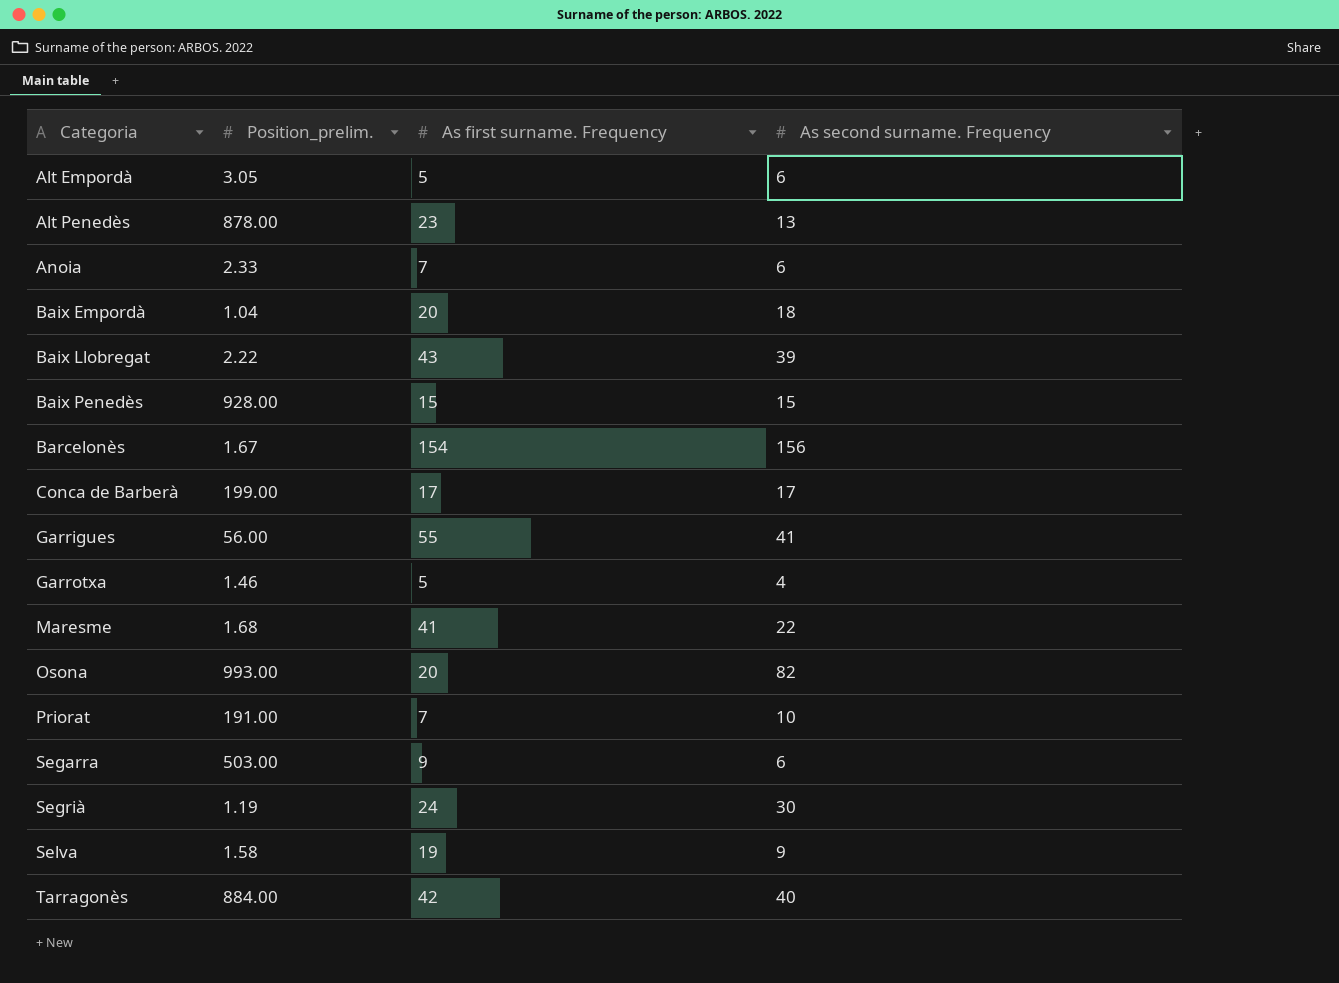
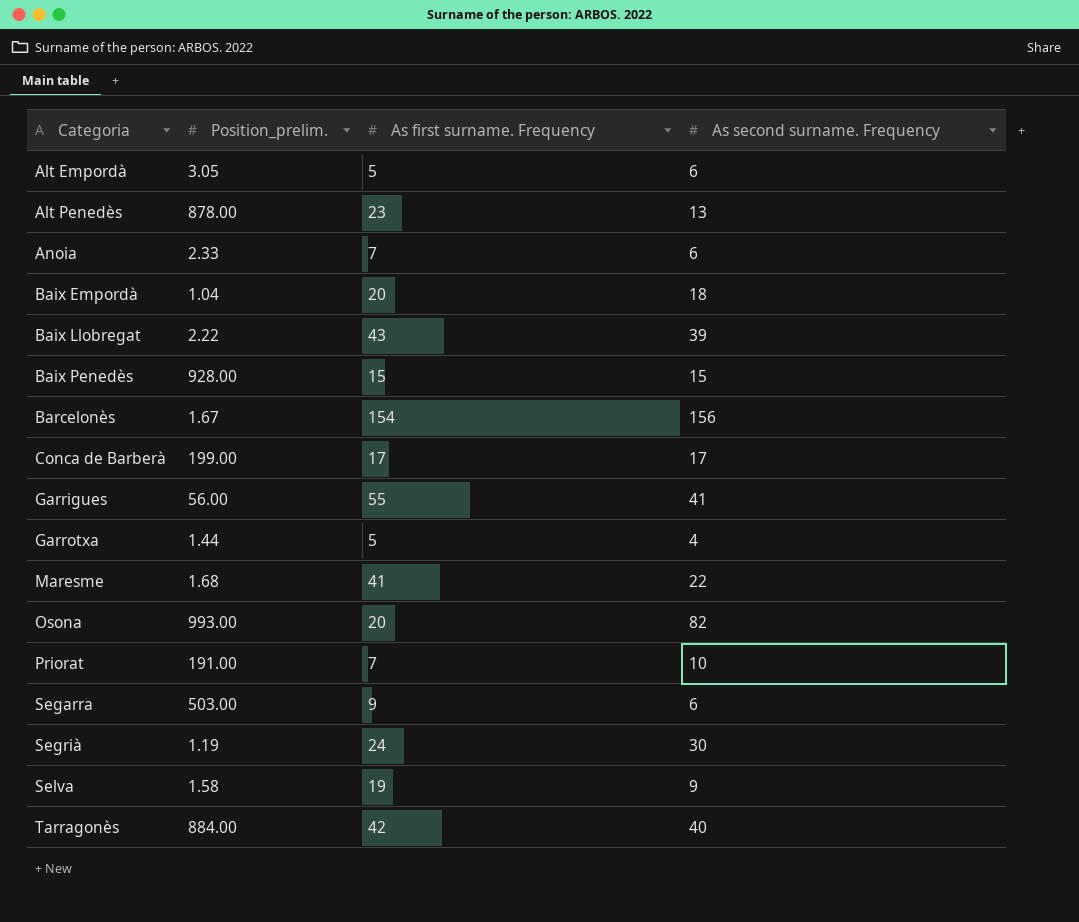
Garrotxa | Position_prelim.: 1.46 -> 1.44

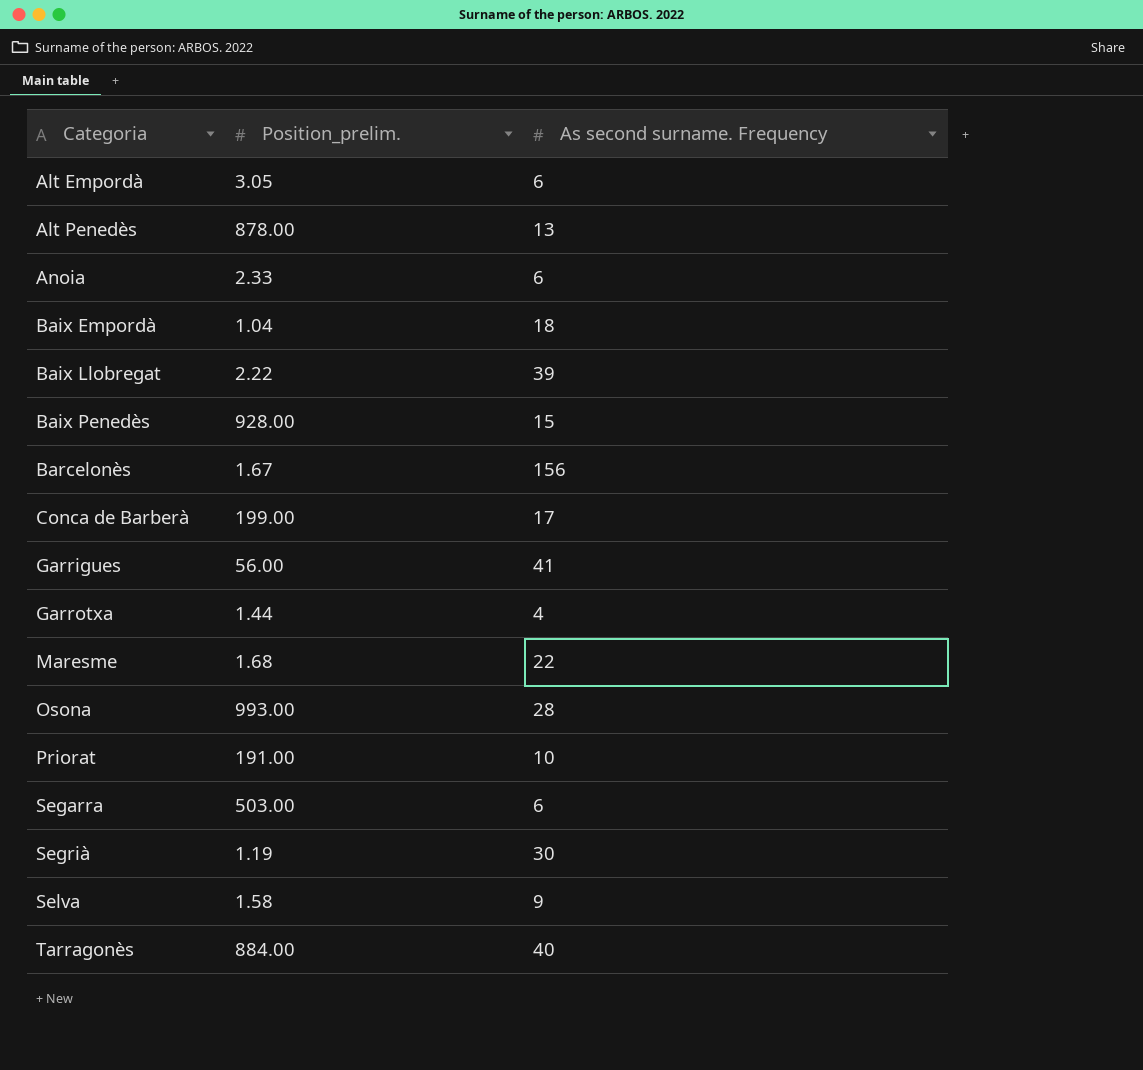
column As first surname. Frequency | position: 3 -> none
Osona | As second surname. Frequency: 82 -> 28

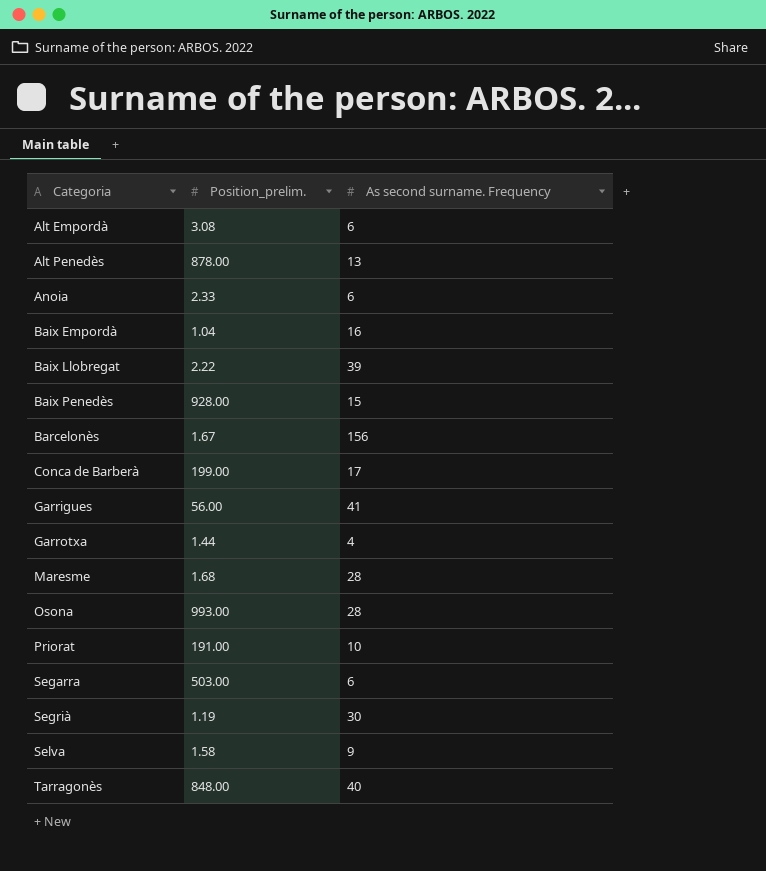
Alt Empordà | Position_prelim.: 3.05 -> 3.08
Baix Empordà | As second surname. Frequency: 18 -> 16
Maresme | As second surname. Frequency: 22 -> 28
Tarragonès | Position_prelim.: 884.00 -> 848.00

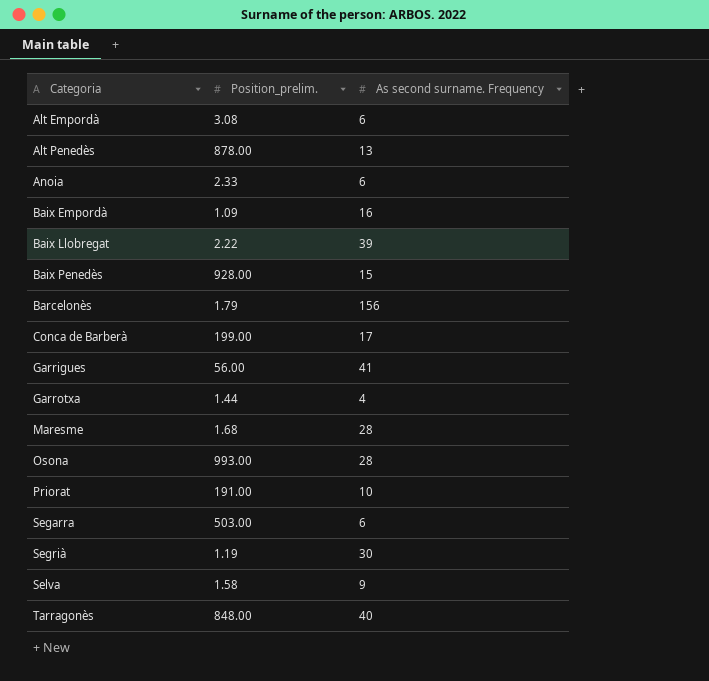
Baix Empordà | Position_prelim.: 1.04 -> 1.09
Barcelonès | Position_prelim.: 1.67 -> 1.79

